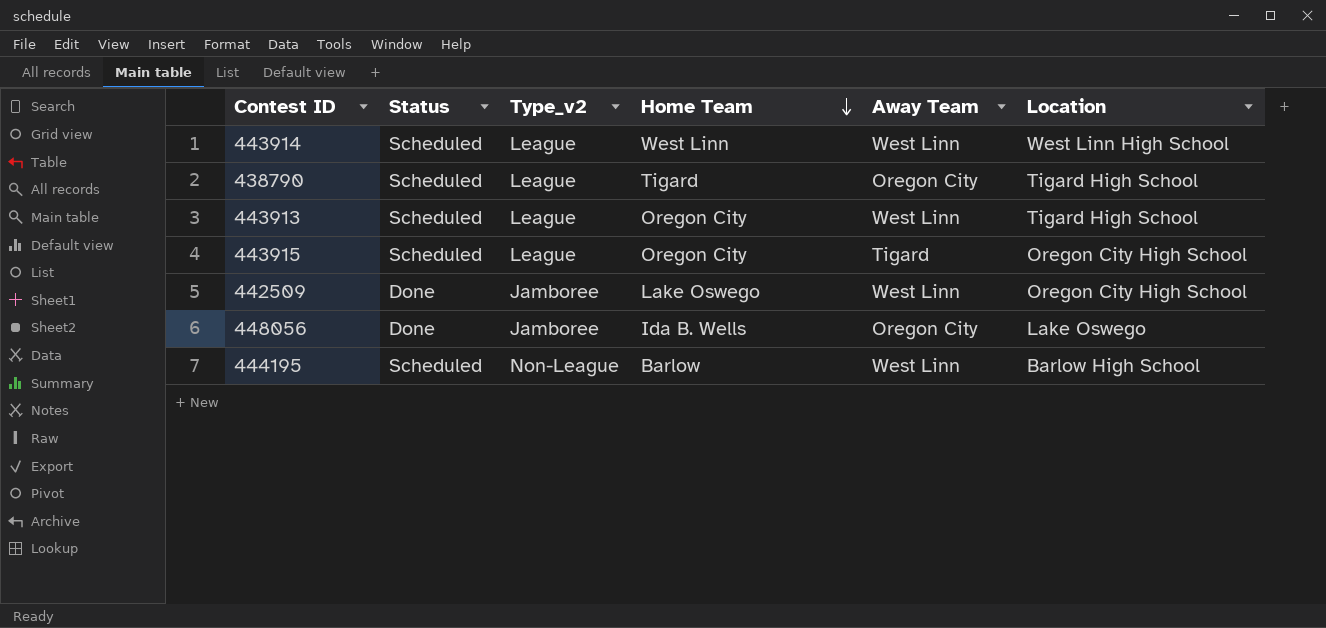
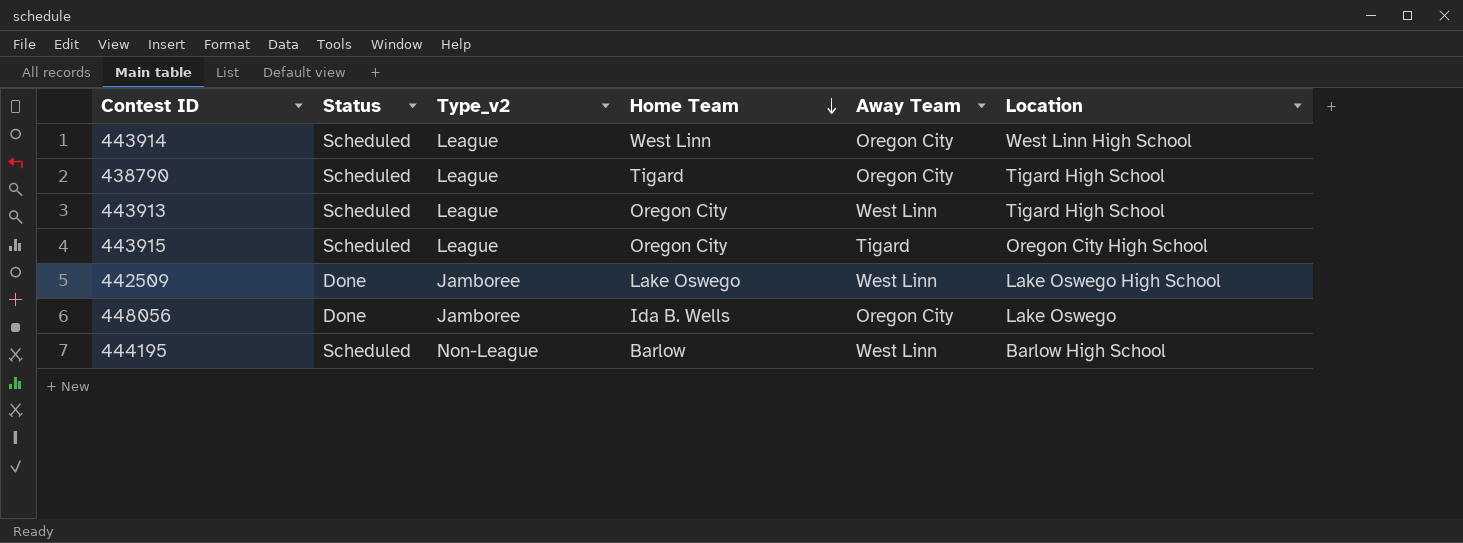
443914 | Away Team: West Linn -> Oregon City
442509 | Location: Oregon City High School -> Lake Oswego High School

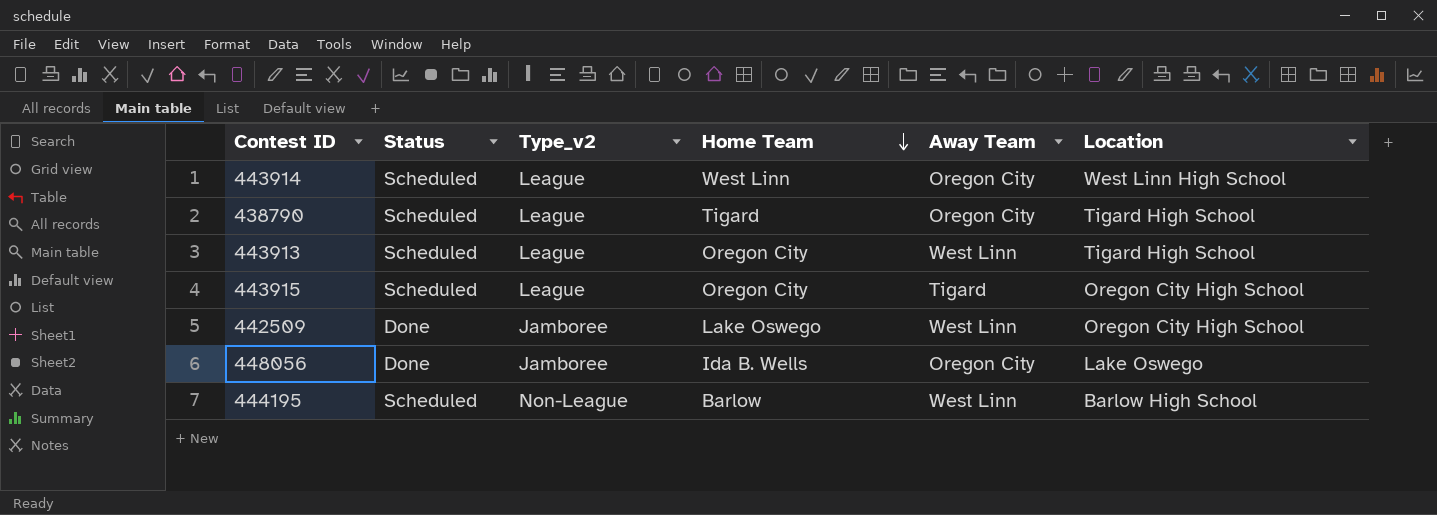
442509 | Location: Lake Oswego High School -> Oregon City High School

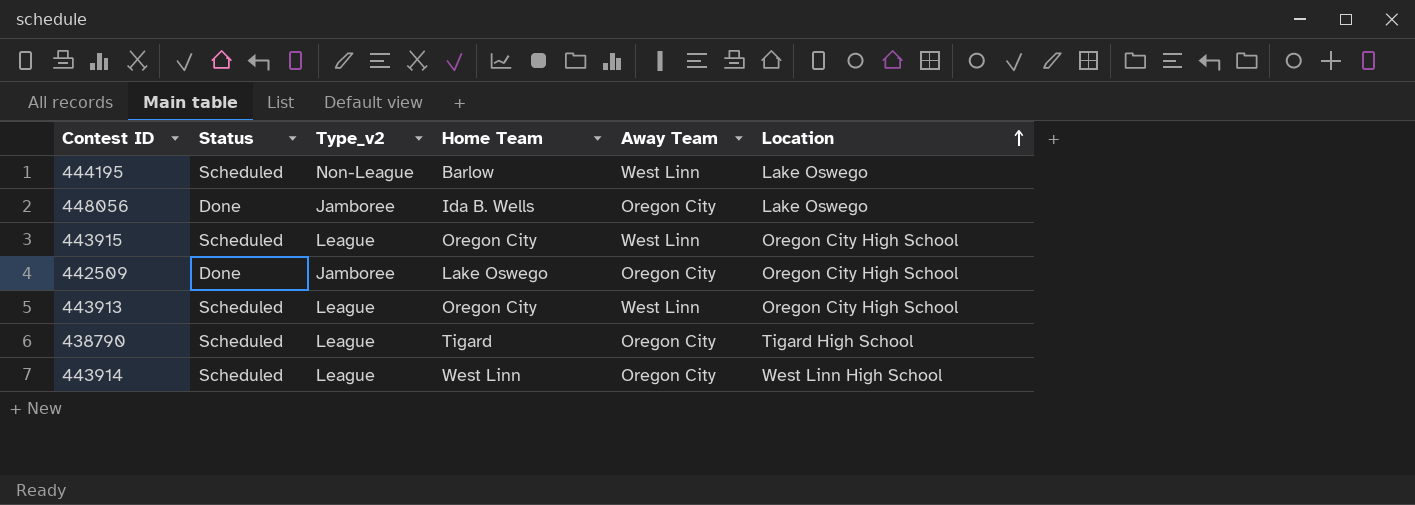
row order: Home Team descending -> Location ascending
444195 | Location: Barlow High School -> Lake Oswego
443915 | Away Team: Tigard -> West Linn
442509 | Away Team: West Linn -> Oregon City
443913 | Location: Tigard High School -> Oregon City High School

